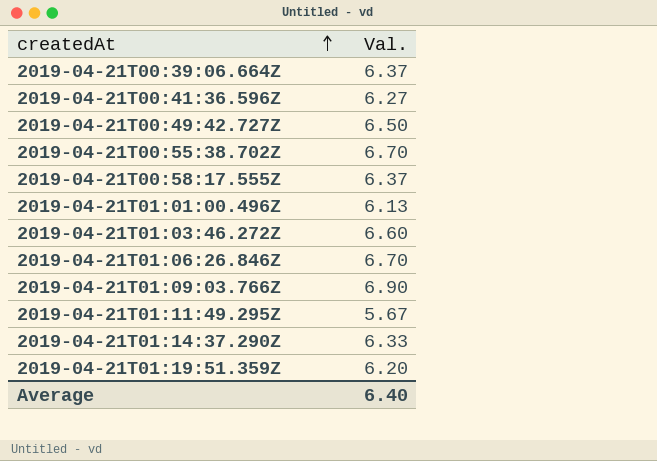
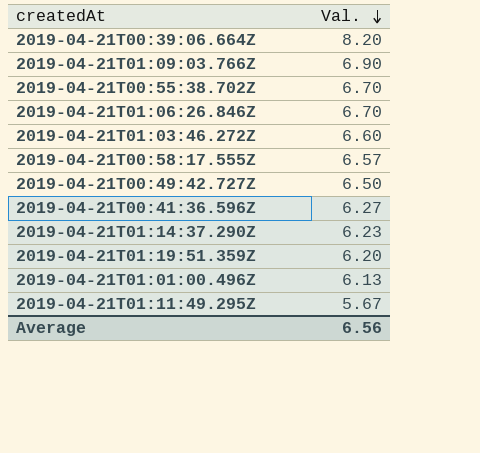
row order: createdAt ascending -> Val. descending
2019-04-21T00:39:06.664Z | Val.: 6.37 -> 8.20
2019-04-21T00:58:17.555Z | Val.: 6.37 -> 6.57
2019-04-21T01:14:37.290Z | Val.: 6.33 -> 6.23
Average | Val.: 6.40 -> 6.56

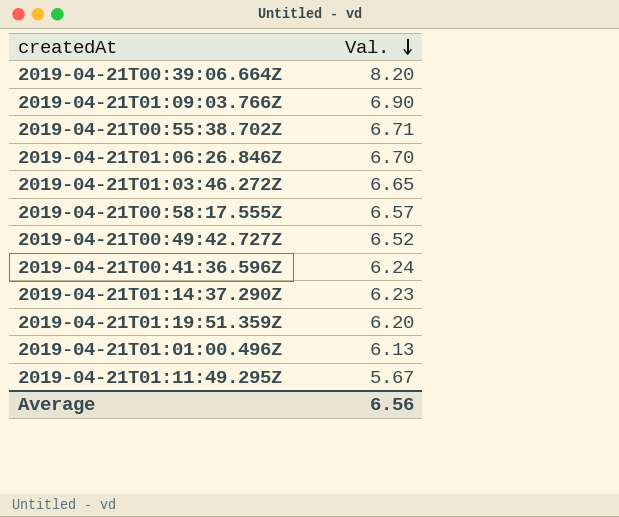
2019-04-21T00:55:38.702Z | Val.: 6.70 -> 6.71
2019-04-21T01:03:46.272Z | Val.: 6.60 -> 6.65
2019-04-21T00:49:42.727Z | Val.: 6.50 -> 6.52
2019-04-21T00:41:36.596Z | Val.: 6.27 -> 6.24

